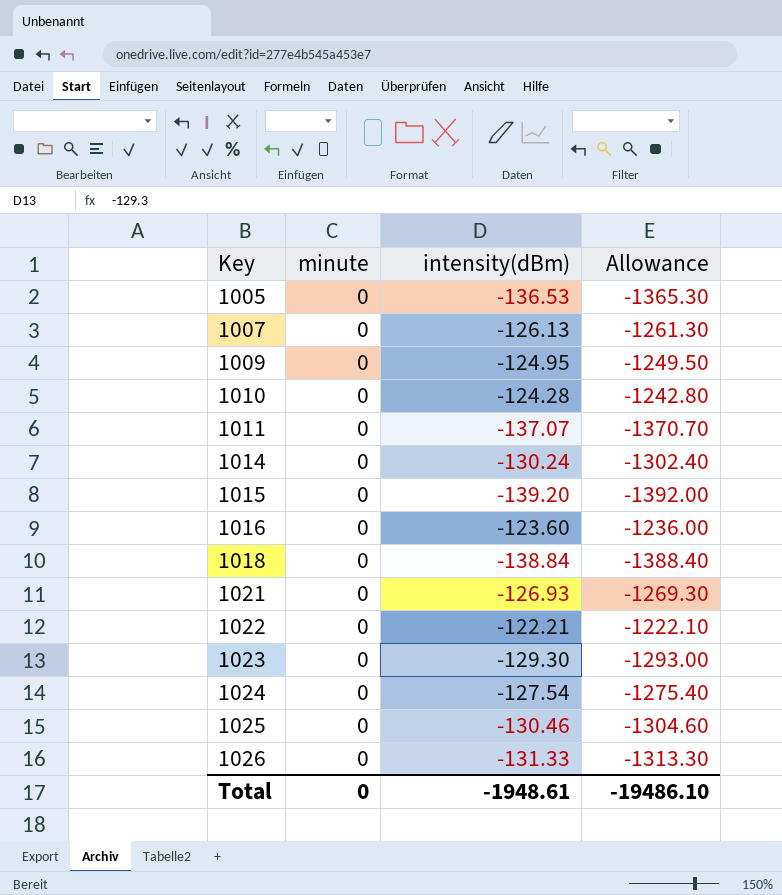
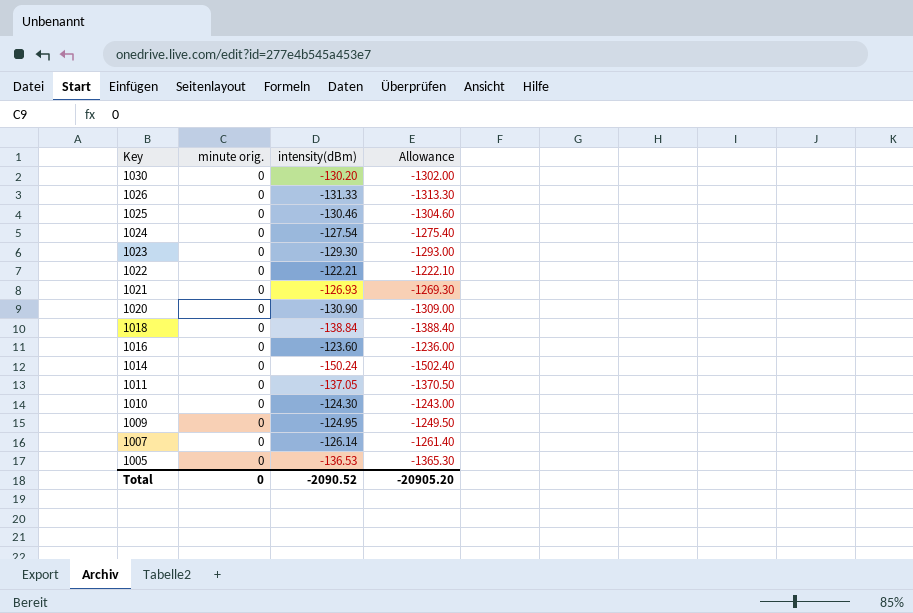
row order: Key ascending -> Key descending
column name: minute -> minute orig.
row 1015: 0 | -139.20 | -1392.00 -> none
row 1030: none -> 0 | -130.20 | -1302.00
row 1020: none -> 0 | -130.90 | -1309.00
1014 | intensity(dBm): -130.24 -> -150.24
1014 | Allowance: -1302.40 -> -1502.40
1011 | intensity(dBm): -137.07 -> -137.05
1011 | Allowance: -1370.70 -> -1370.50
1010 | intensity(dBm): -124.28 -> -124.30
1010 | Allowance: -1242.80 -> -1243.00
1007 | intensity(dBm): -126.13 -> -126.14
1007 | Allowance: -1261.30 -> -1261.40
Total | intensity(dBm): -1948.61 -> -2090.52
Total | Allowance: -19486.10 -> -20905.20

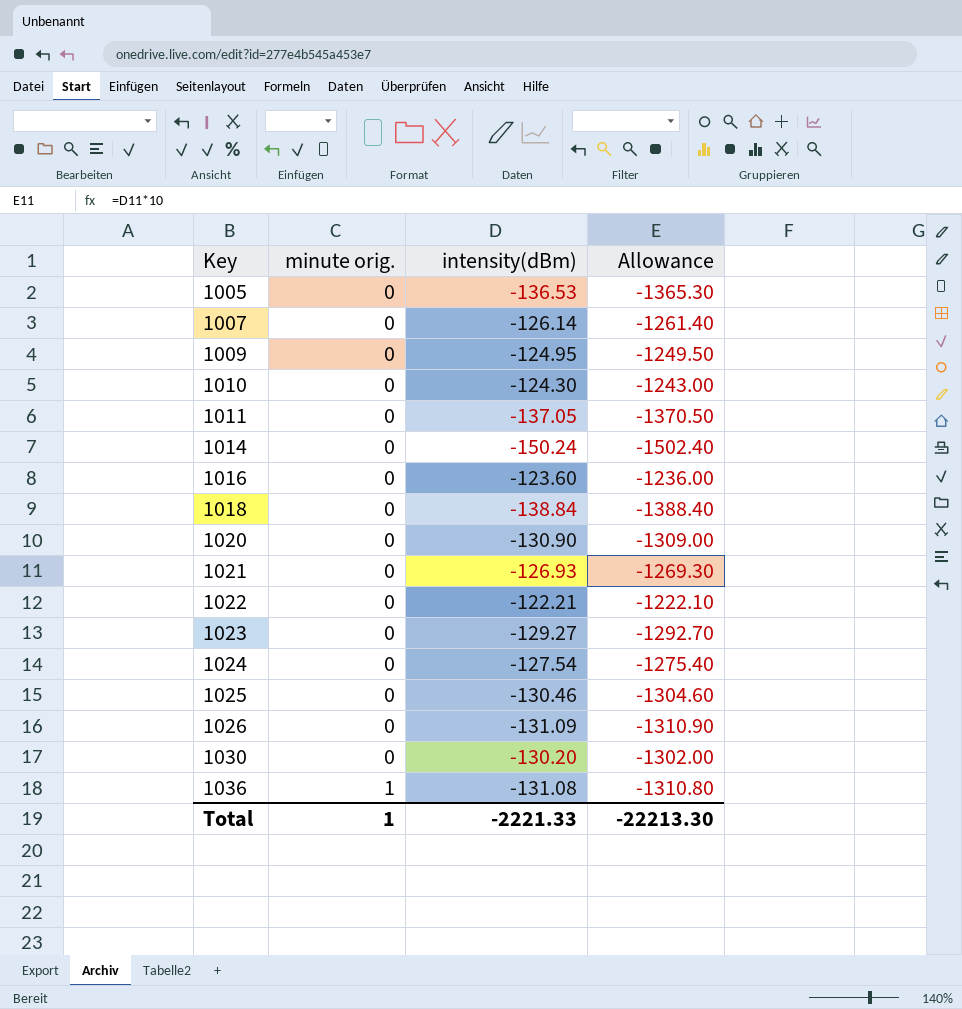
row order: Key descending -> Key ascending
1023 | intensity(dBm): -129.30 -> -129.27
1023 | Allowance: -1293.00 -> -1292.70
1026 | intensity(dBm): -131.33 -> -131.09
1026 | Allowance: -1313.30 -> -1310.90
row 1036: none -> 1 | -131.08 | -1310.80
Total | minute orig.: 0 -> 1
Total | intensity(dBm): -2090.52 -> -2221.33
Total | Allowance: -20905.20 -> -22213.30

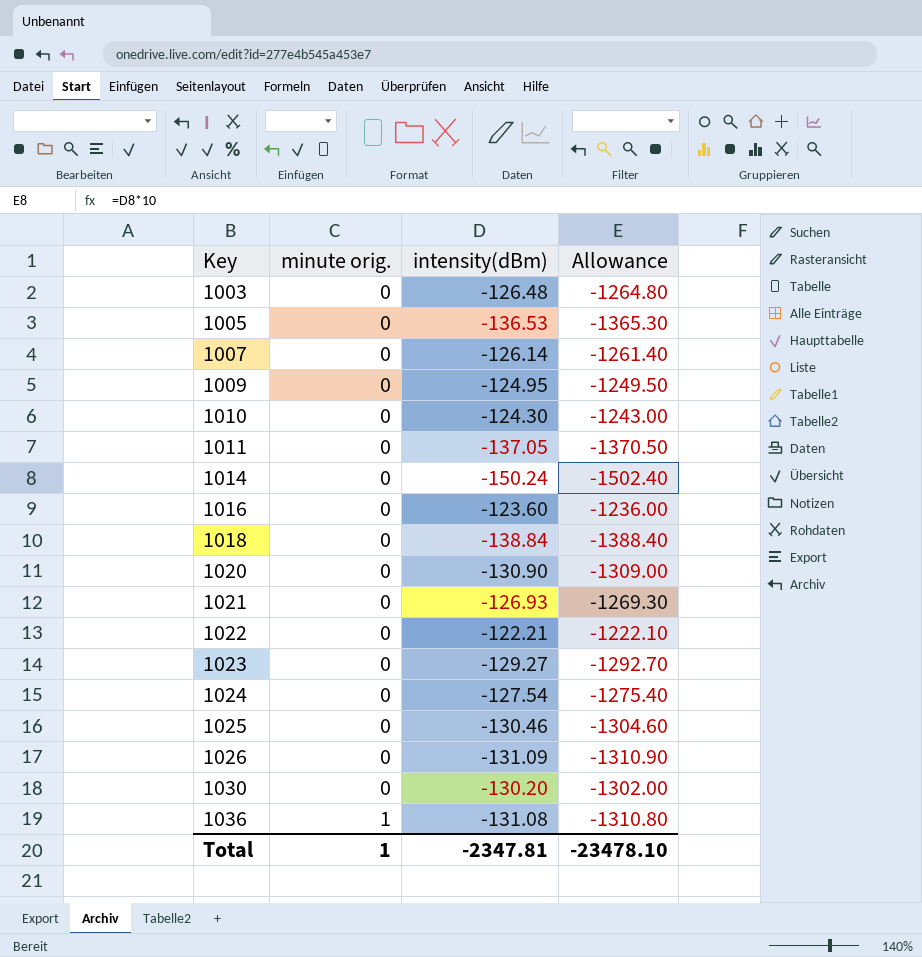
row 1003: none -> 0 | -126.48 | -1264.80
Total | intensity(dBm): -2221.33 -> -2347.81
Total | Allowance: -22213.30 -> -23478.10

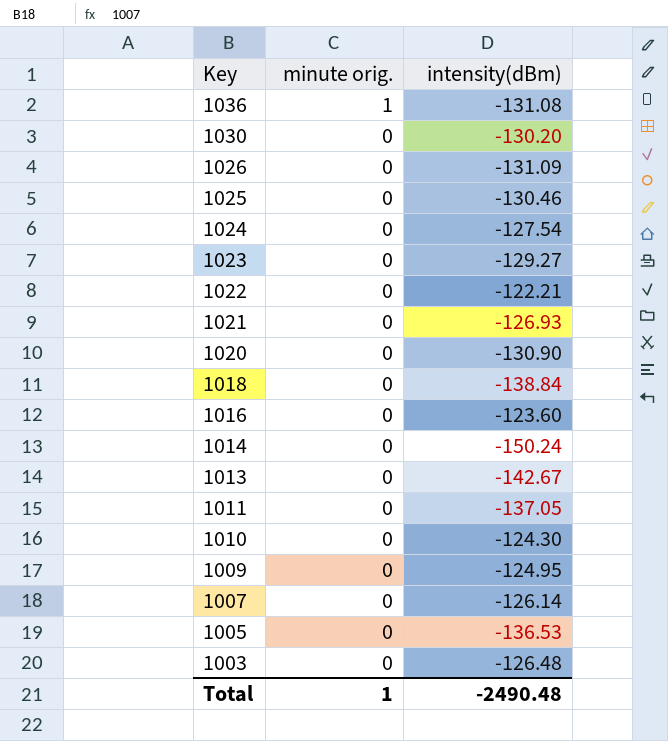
row order: Key ascending -> Key descending
column Allowance | formula: [intensity(dBm)] * 10 -> none
row 1013: none -> 0 | -142.67
Total | intensity(dBm): -2347.81 -> -2490.48

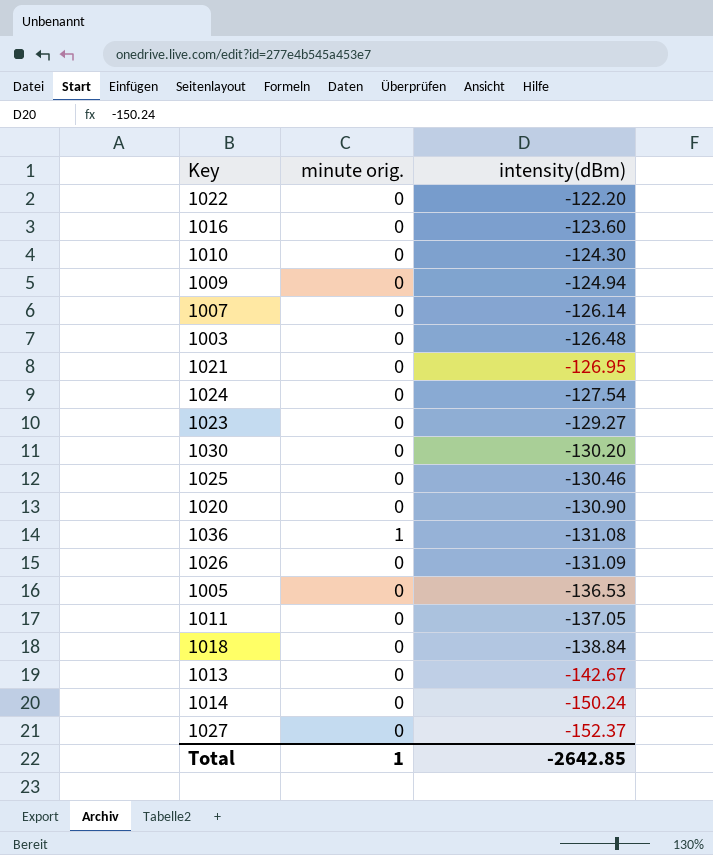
row order: Key descending -> intensity(dBm) descending
1022 | intensity(dBm): -122.21 -> -122.20
1009 | intensity(dBm): -124.95 -> -124.94
1021 | intensity(dBm): -126.93 -> -126.95
row 1027: none -> 0 | -152.37
Total | intensity(dBm): -2490.48 -> -2642.85

